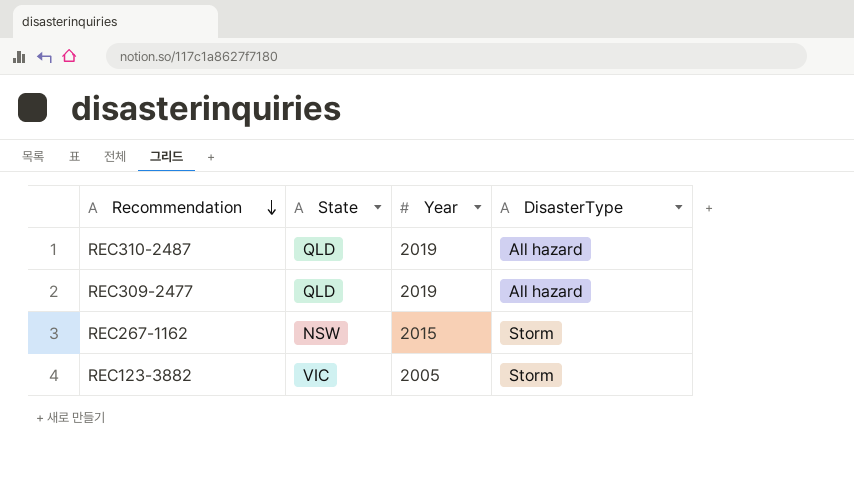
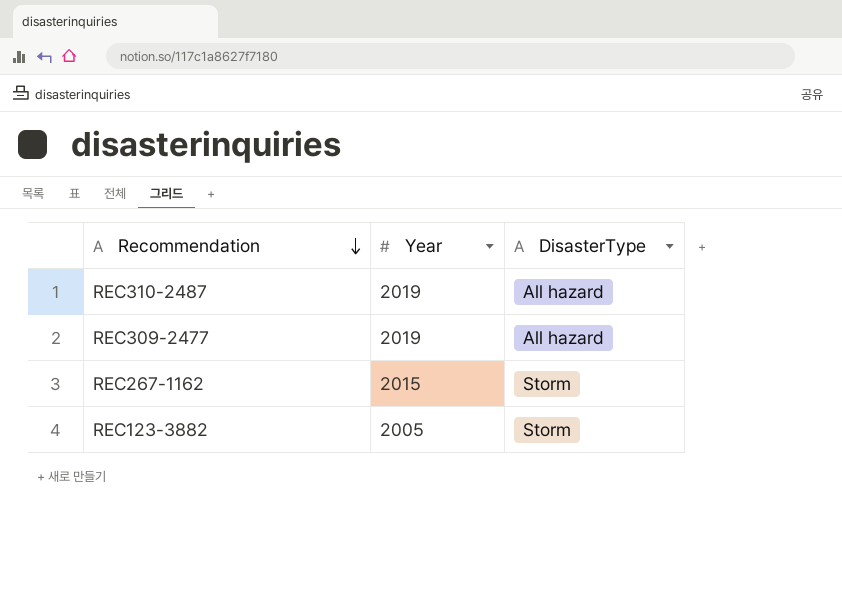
column State | position: 2 -> none

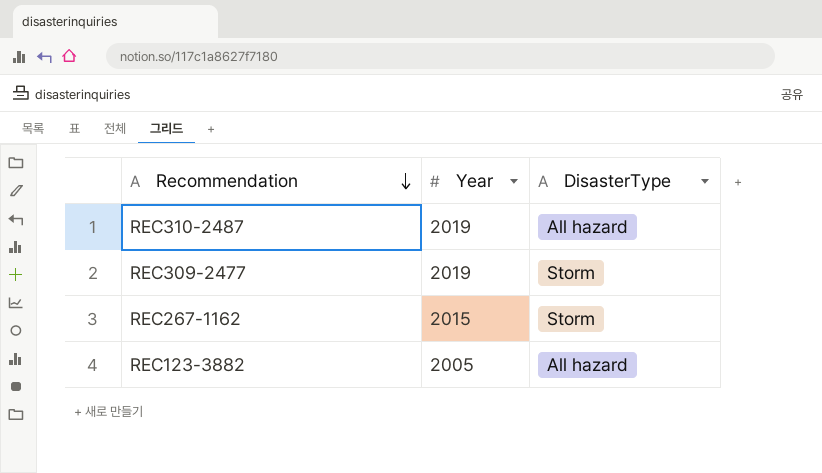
REC309-2477 | DisasterType: All hazard -> Storm
REC123-3882 | DisasterType: Storm -> All hazard

